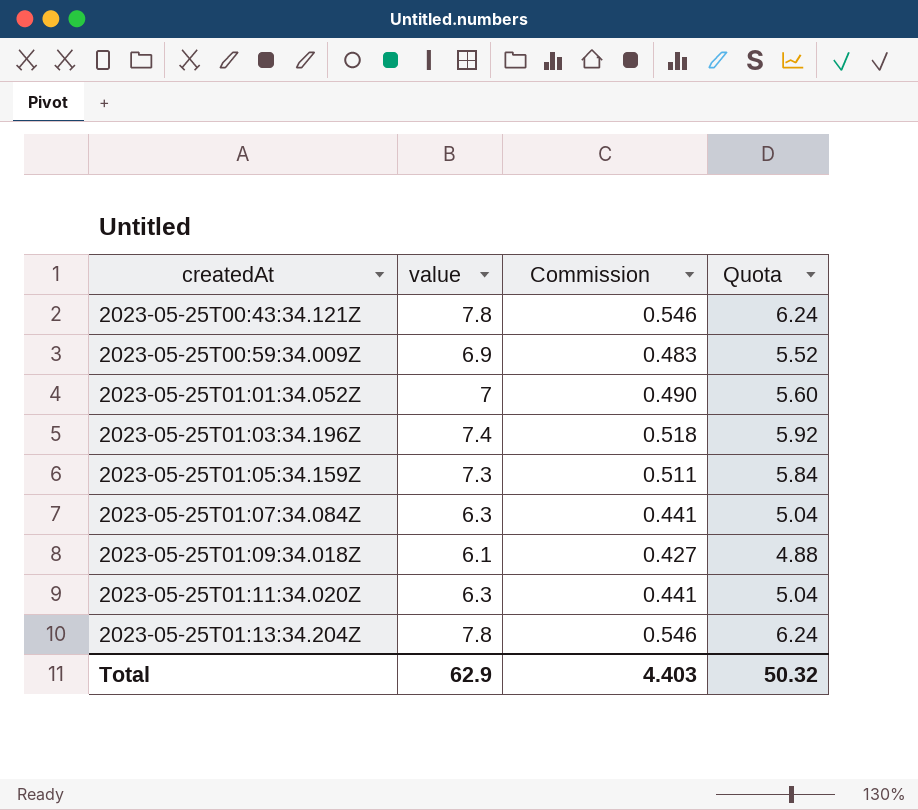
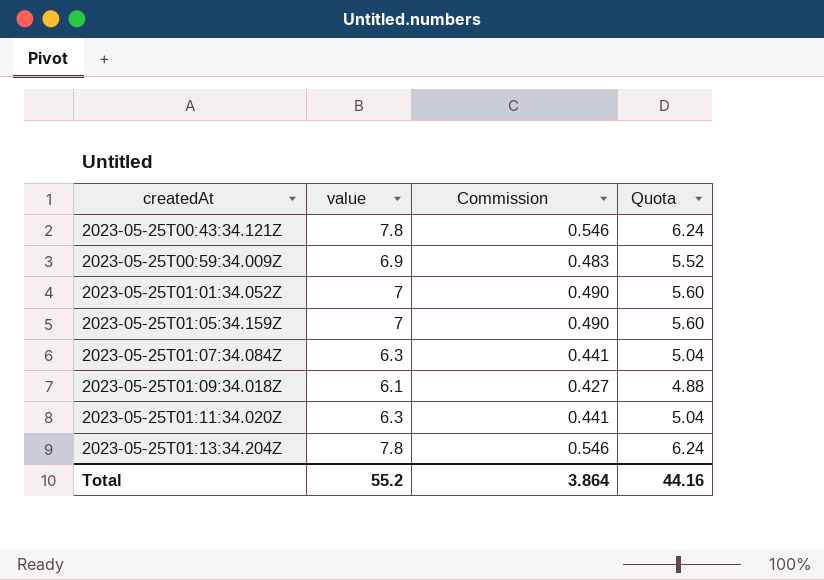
row 2023-05-25T01:03:34.196Z: 7.4 | 0.518 | 5.92 -> none
2023-05-25T01:05:34.159Z | value: 7.3 -> 7
2023-05-25T01:05:34.159Z | Commission: 0.511 -> 0.490
2023-05-25T01:05:34.159Z | Quota: 5.84 -> 5.60
Total | value: 62.9 -> 55.2
Total | Commission: 4.403 -> 3.864
Total | Quota: 50.32 -> 44.16

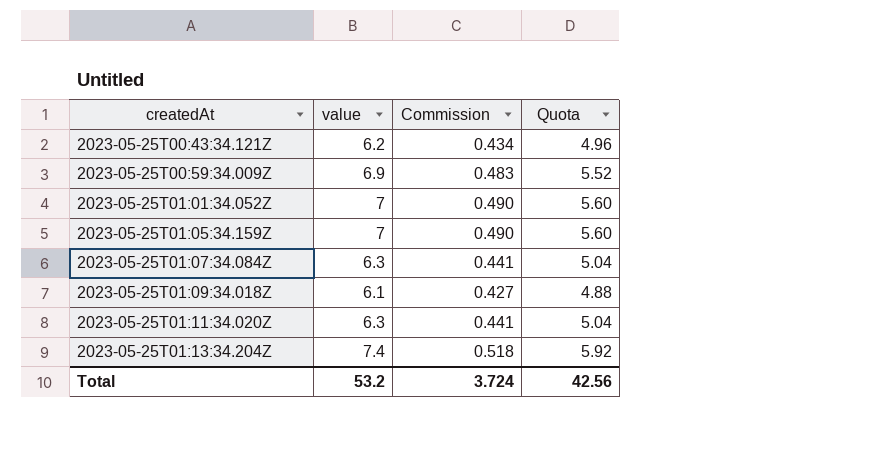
2023-05-25T00:43:34.121Z | value: 7.8 -> 6.2
2023-05-25T00:43:34.121Z | Commission: 0.546 -> 0.434
2023-05-25T00:43:34.121Z | Quota: 6.24 -> 4.96
2023-05-25T01:13:34.204Z | value: 7.8 -> 7.4
2023-05-25T01:13:34.204Z | Commission: 0.546 -> 0.518
2023-05-25T01:13:34.204Z | Quota: 6.24 -> 5.92
Total | value: 55.2 -> 53.2
Total | Commission: 3.864 -> 3.724
Total | Quota: 44.16 -> 42.56

